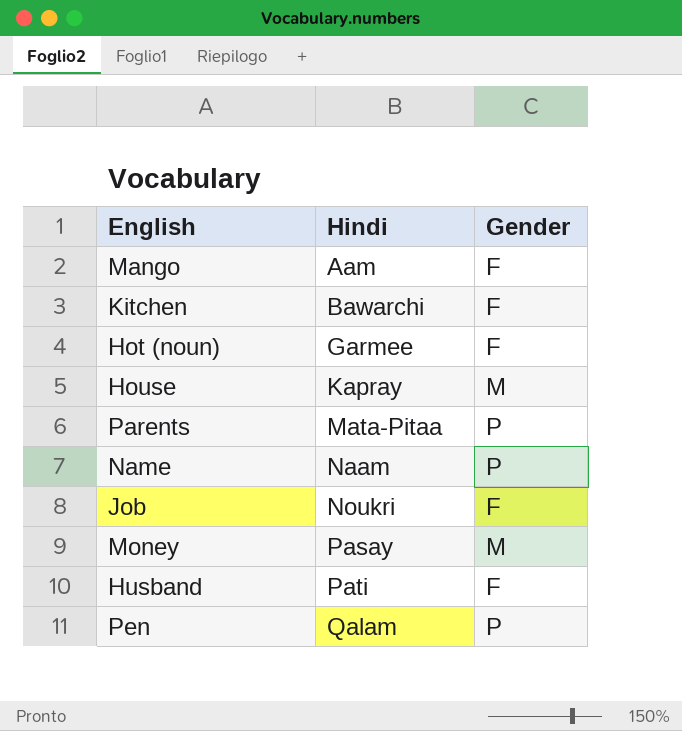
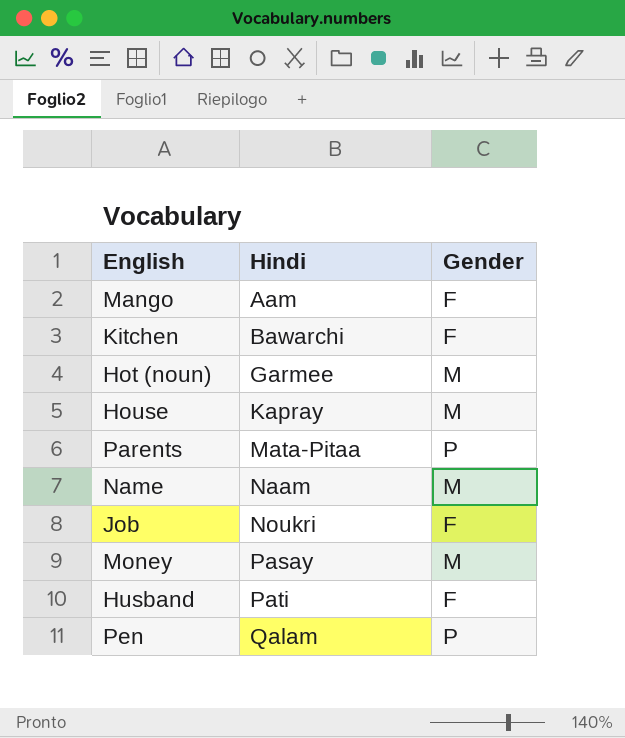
Hot (noun) | Gender: F -> M
Name | Gender: P -> M

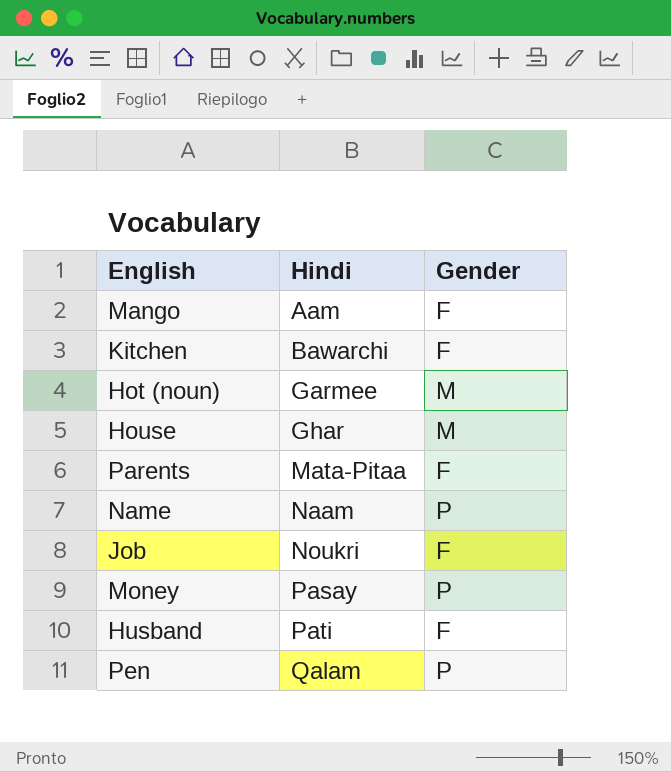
House | Hindi: Kapray -> Ghar
Parents | Gender: P -> F
Name | Gender: M -> P
Money | Gender: M -> P

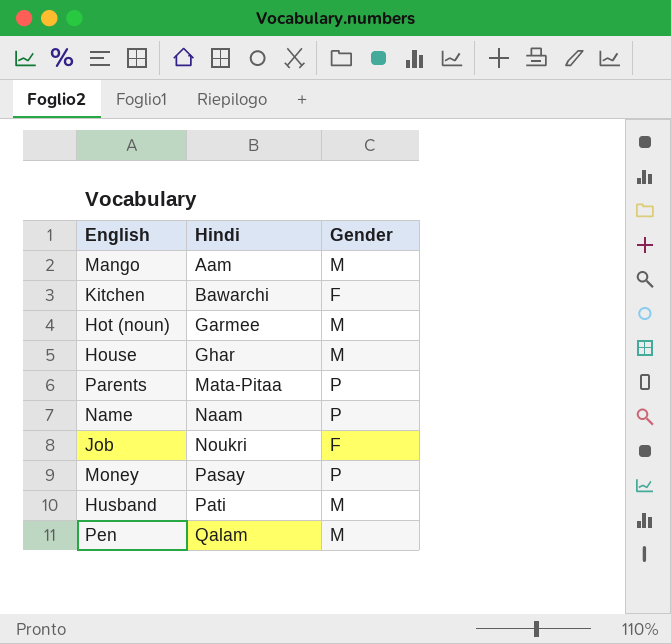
Mango | Gender: F -> M
Parents | Gender: F -> P
Husband | Gender: F -> M
Pen | Gender: P -> M

